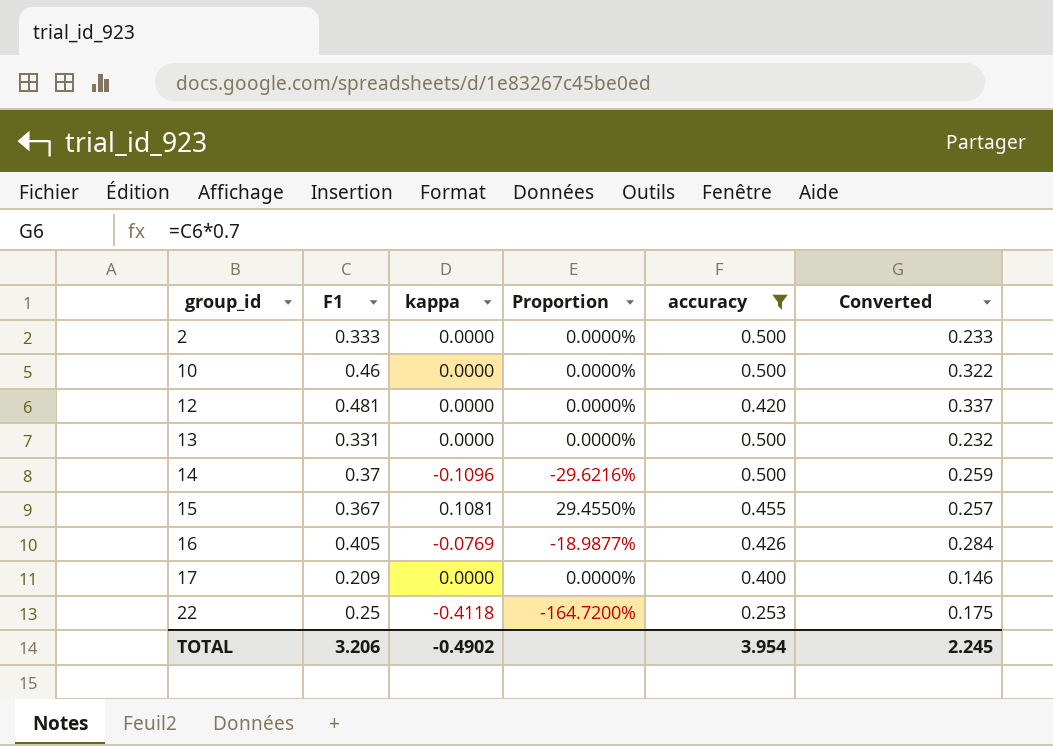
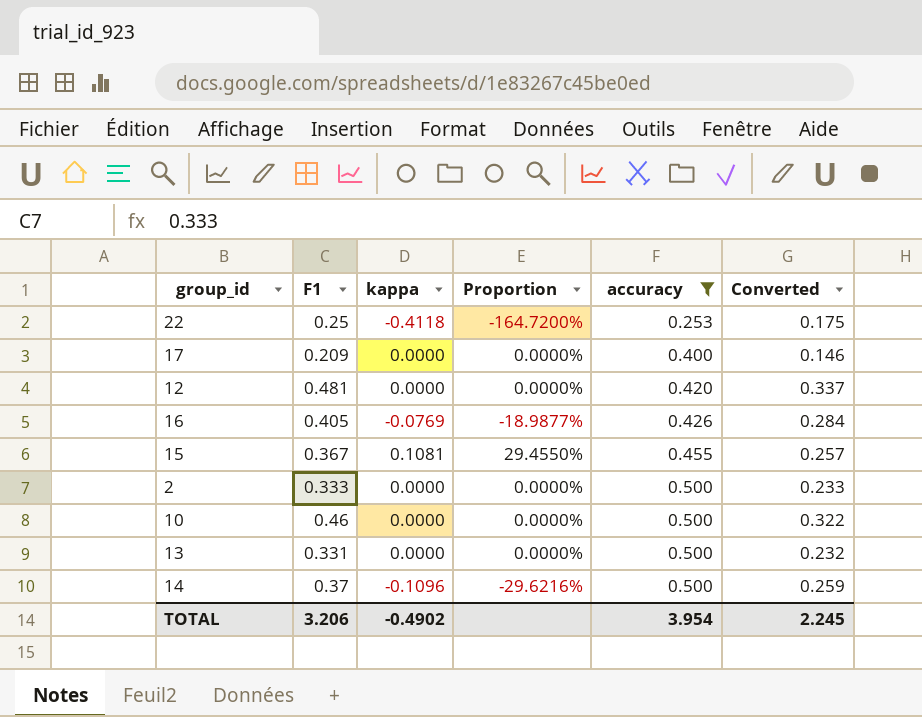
row order: group_id ascending -> accuracy ascending

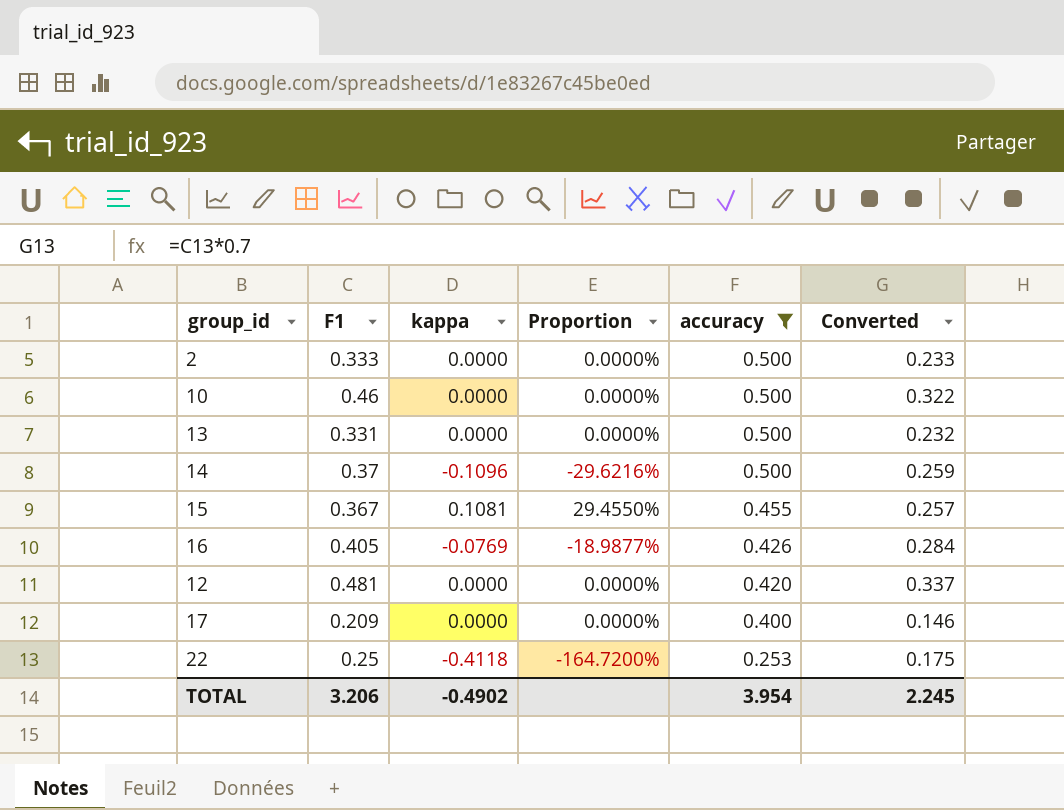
row order: accuracy ascending -> accuracy descending

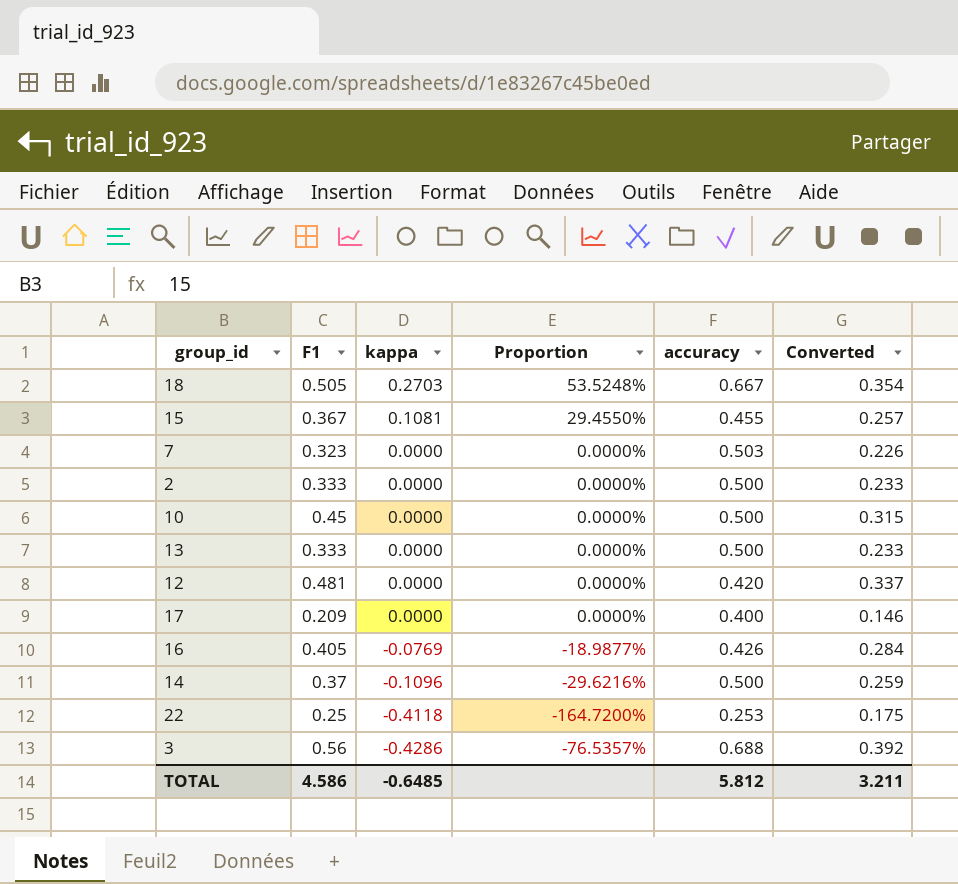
filter: accuracy <= 0.500 -> none
row order: accuracy descending -> kappa descending
10 | F1: 0.46 -> 0.45
10 | Converted: 0.322 -> 0.315
13 | F1: 0.331 -> 0.333
13 | Converted: 0.232 -> 0.233
TOTAL | F1: 3.206 -> 4.586
TOTAL | kappa: -0.4902 -> -0.6485
TOTAL | accuracy: 3.954 -> 5.812
TOTAL | Converted: 2.245 -> 3.211

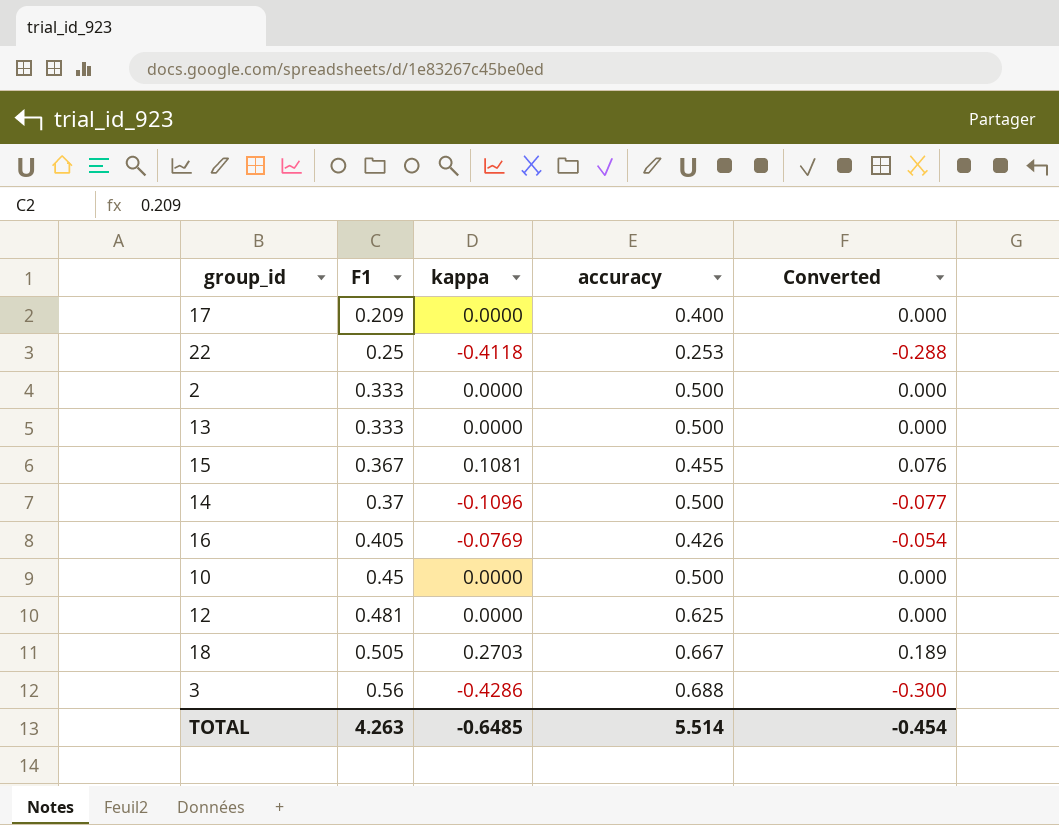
row order: kappa descending -> F1 ascending
column Proportion | formula: [kappa] / [F1] -> none
column Converted | formula: [F1] * 0.7 -> [kappa] * 0.7
row 7: 0.323 | 0.0000 | 0.0000% | 0.503 | 0.226 -> none
12 | accuracy: 0.420 -> 0.625
TOTAL | F1: 4.586 -> 4.263
TOTAL | accuracy: 5.812 -> 5.514
TOTAL | Converted: 3.211 -> -0.454

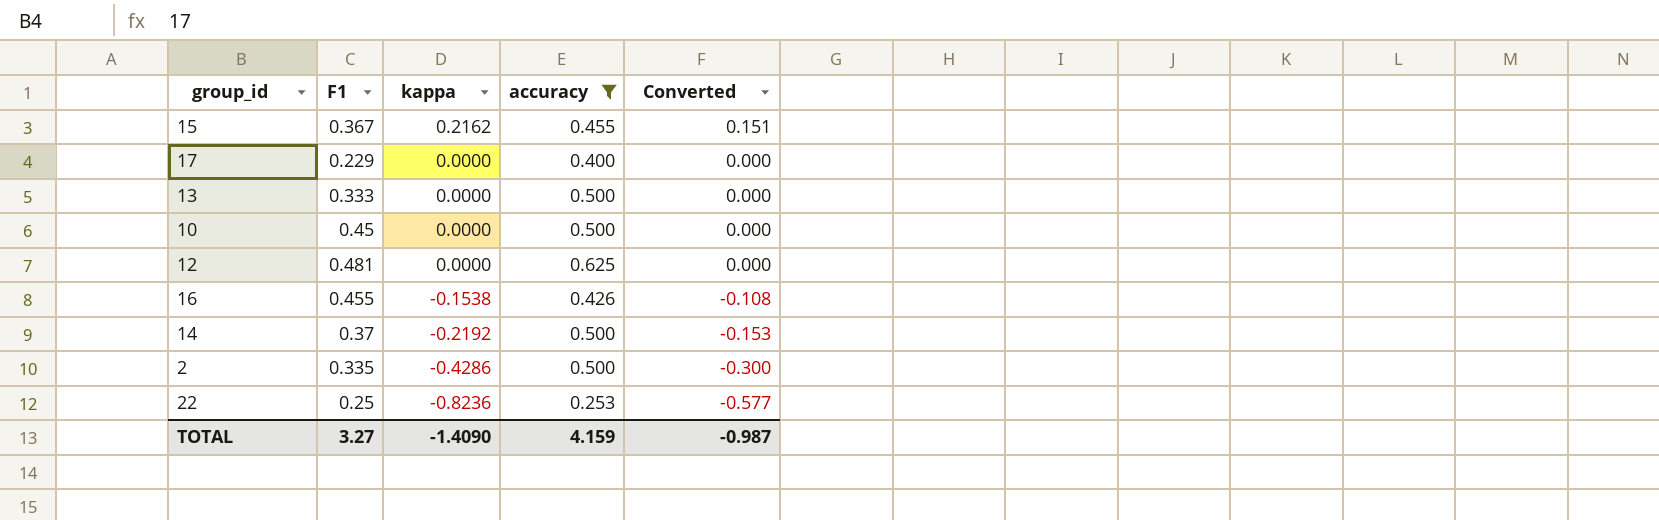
filter: none -> accuracy <= 0.625
row order: F1 ascending -> kappa descending
15 | kappa: 0.1081 -> 0.2162
15 | Converted: 0.076 -> 0.151
17 | F1: 0.209 -> 0.229
16 | F1: 0.405 -> 0.455
16 | kappa: -0.0769 -> -0.1538
16 | Converted: -0.054 -> -0.108
14 | kappa: -0.1096 -> -0.2192
14 | Converted: -0.077 -> -0.153
2 | F1: 0.333 -> 0.335
2 | kappa: 0.0000 -> -0.4286
2 | Converted: 0.000 -> -0.300
22 | kappa: -0.4118 -> -0.8236
22 | Converted: -0.288 -> -0.577
TOTAL | F1: 4.263 -> 3.27
TOTAL | kappa: -0.6485 -> -1.4090
TOTAL | accuracy: 5.514 -> 4.159
TOTAL | Converted: -0.454 -> -0.987

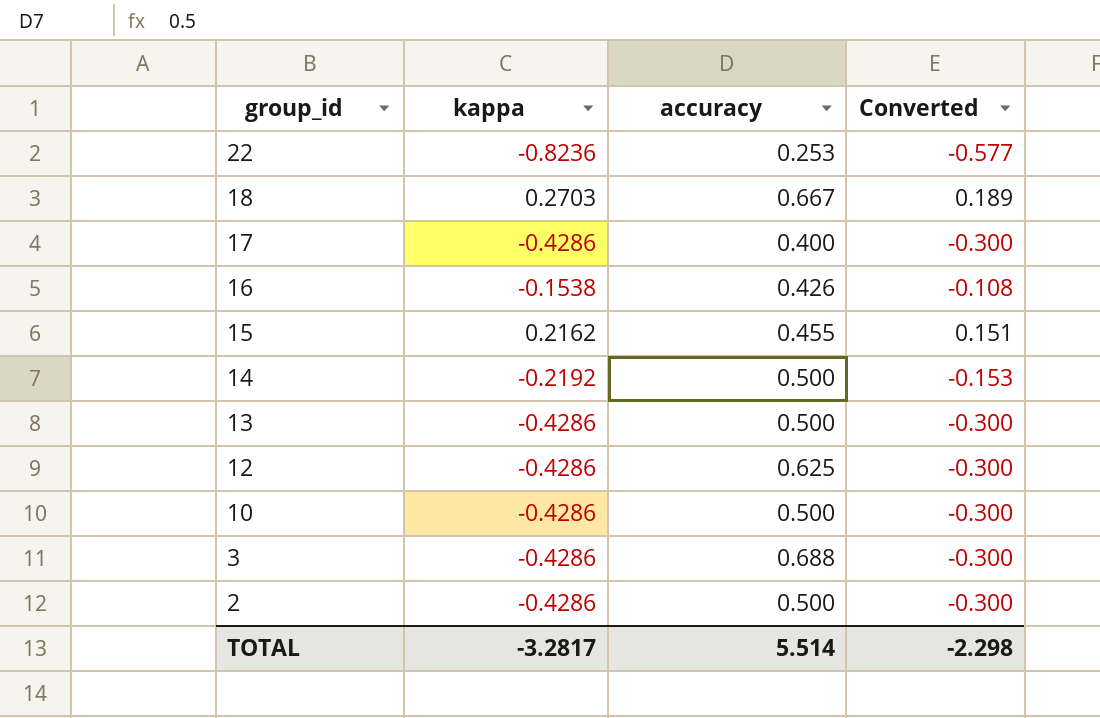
filter: accuracy <= 0.625 -> none
row order: kappa descending -> group_id descending
column F1 | position: 2 -> none
17 | kappa: 0.0000 -> -0.4286
17 | Converted: 0.000 -> -0.300
13 | kappa: 0.0000 -> -0.4286
13 | Converted: 0.000 -> -0.300
12 | kappa: 0.0000 -> -0.4286
12 | Converted: 0.000 -> -0.300
10 | kappa: 0.0000 -> -0.4286
10 | Converted: 0.000 -> -0.300
TOTAL | kappa: -1.4090 -> -3.2817
TOTAL | accuracy: 4.159 -> 5.514
TOTAL | Converted: -0.987 -> -2.298

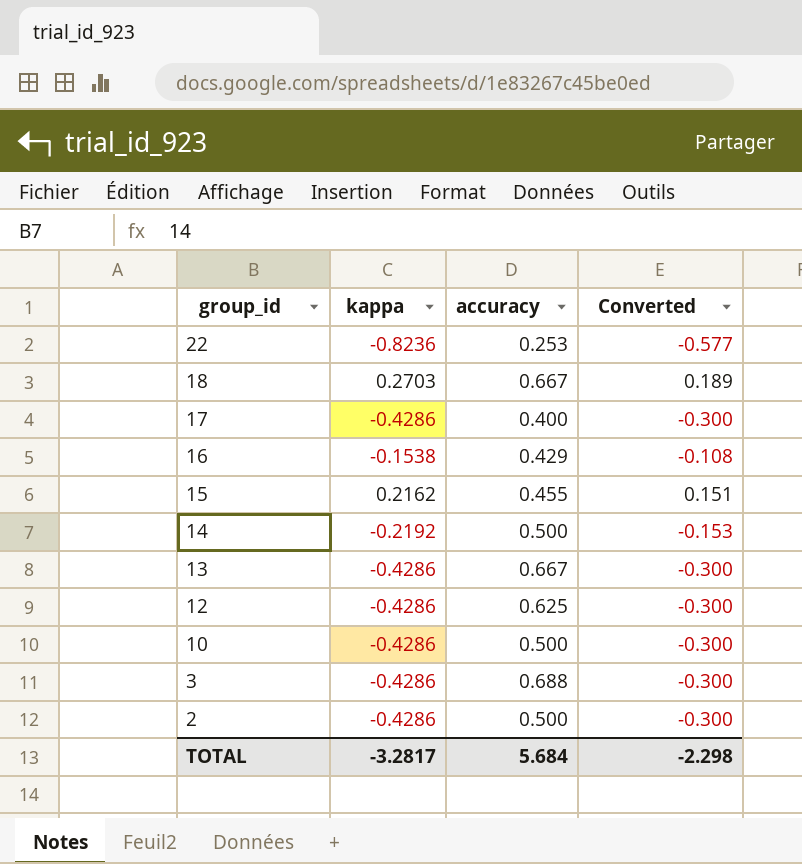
16 | accuracy: 0.426 -> 0.429
13 | accuracy: 0.500 -> 0.667
TOTAL | accuracy: 5.514 -> 5.684

